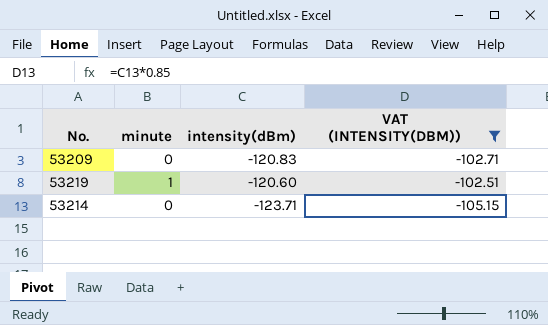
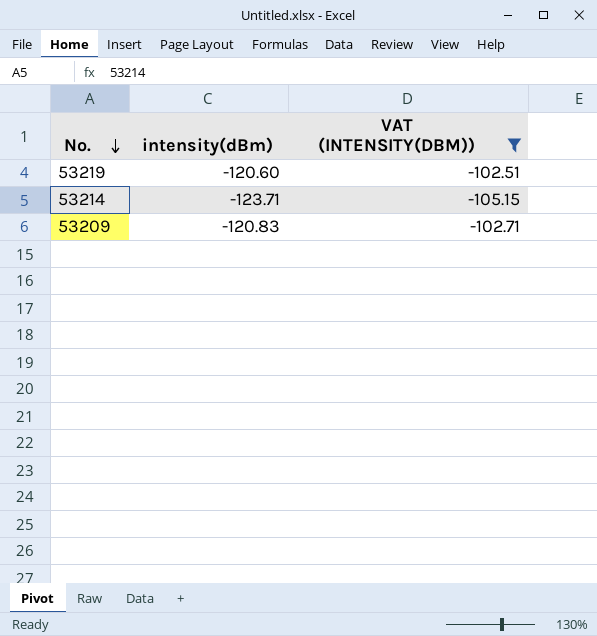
row order: none -> No. descending
column minute | position: 2 -> none

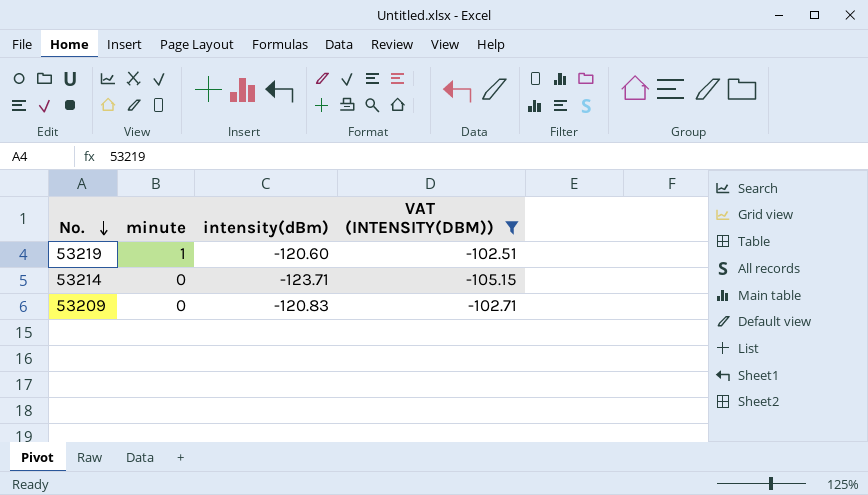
column minute | position: none -> 2

